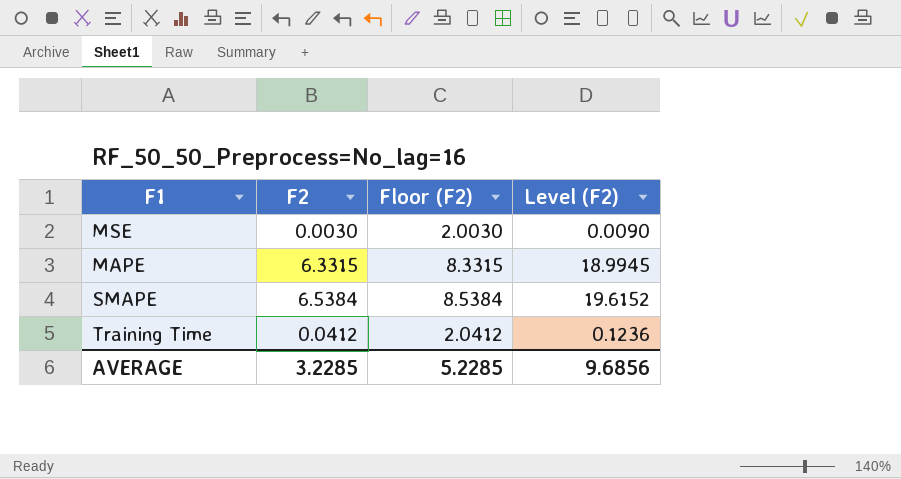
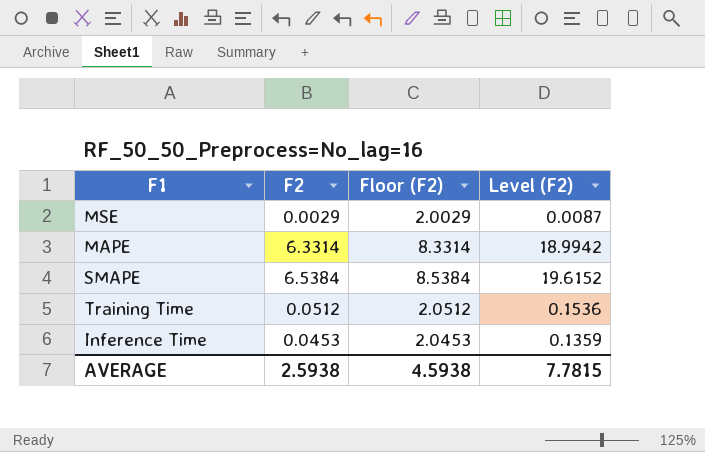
MSE | F2: 0.0030 -> 0.0029
MSE | Floor (F2): 2.0030 -> 2.0029
MSE | Level (F2): 0.0090 -> 0.0087
MAPE | F2: 6.3315 -> 6.3314
MAPE | Floor (F2): 8.3315 -> 8.3314
MAPE | Level (F2): 18.9945 -> 18.9942
Training Time | F2: 0.0412 -> 0.0512
Training Time | Floor (F2): 2.0412 -> 2.0512
Training Time | Level (F2): 0.1236 -> 0.1536
row Inference Time: none -> 0.0453 | 2.0453 | 0.1359
AVERAGE | F2: 3.2285 -> 2.5938
AVERAGE | Floor (F2): 5.2285 -> 4.5938
AVERAGE | Level (F2): 9.6856 -> 7.7815

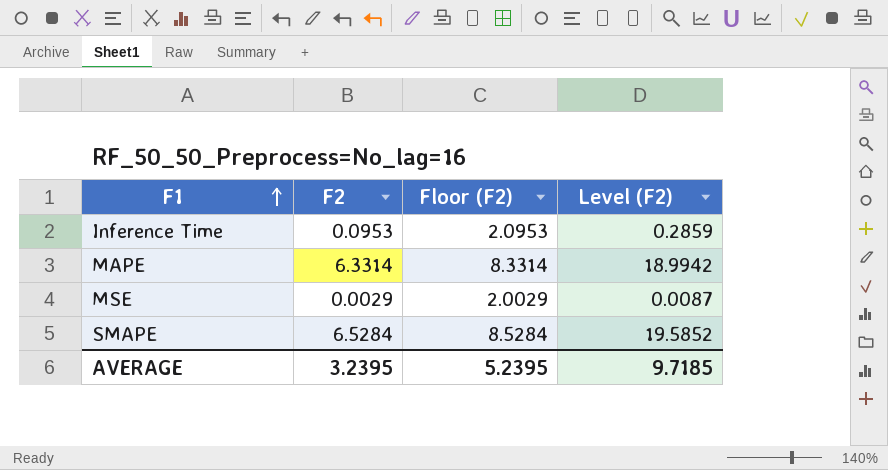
row order: none -> F1 ascending
row Training Time: 0.0512 | 2.0512 | 0.1536 -> none
Inference Time | F2: 0.0453 -> 0.0953
Inference Time | Floor (F2): 2.0453 -> 2.0953
Inference Time | Level (F2): 0.1359 -> 0.2859
SMAPE | F2: 6.5384 -> 6.5284
SMAPE | Floor (F2): 8.5384 -> 8.5284
SMAPE | Level (F2): 19.6152 -> 19.5852
AVERAGE | F2: 2.5938 -> 3.2395
AVERAGE | Floor (F2): 4.5938 -> 5.2395
AVERAGE | Level (F2): 7.7815 -> 9.7185

